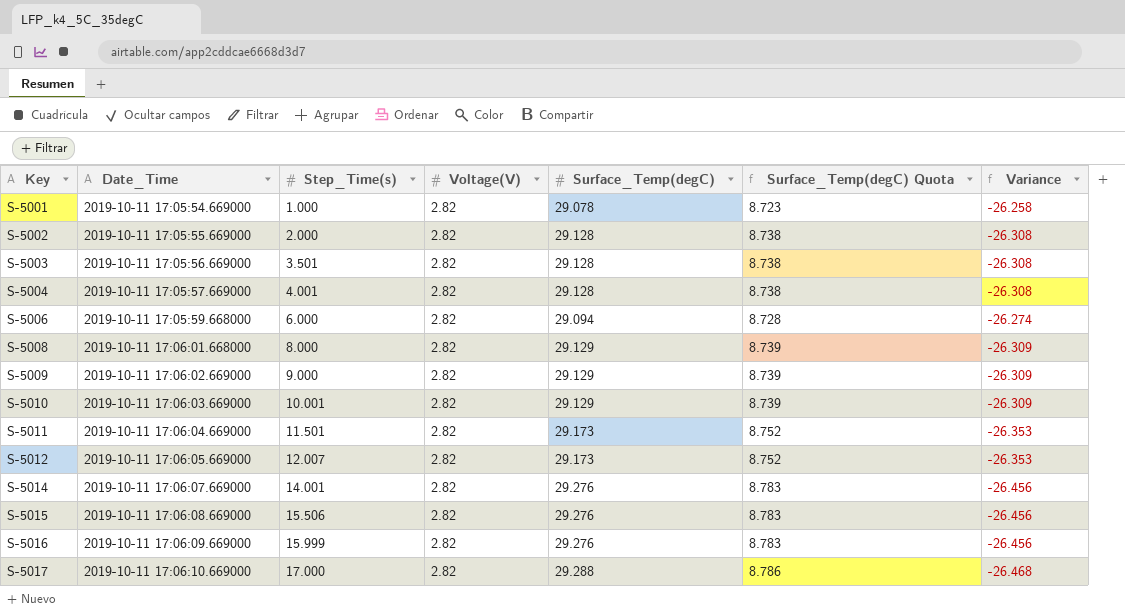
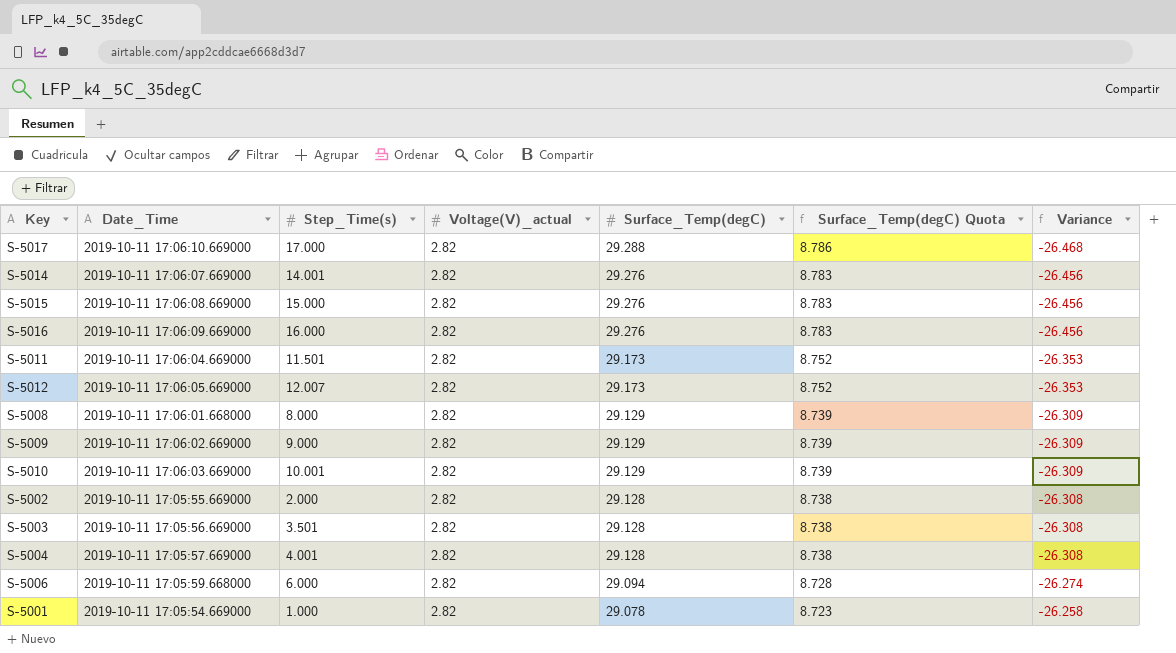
row order: Key ascending -> Surface_Temp(degC) descending
column name: Voltage(V) -> Voltage(V)_actual
S-5015 | Step_Time(s): 15.506 -> 15.000
S-5016 | Step_Time(s): 15.999 -> 16.000

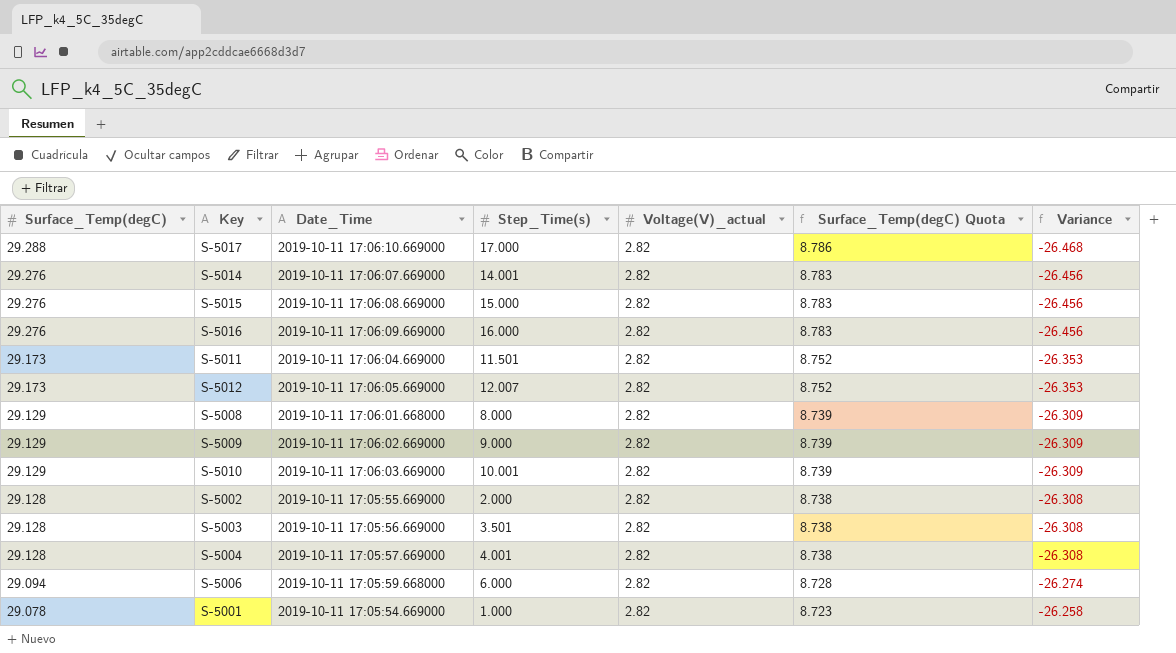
column Surface_Temp(degC) | position: 5 -> 1

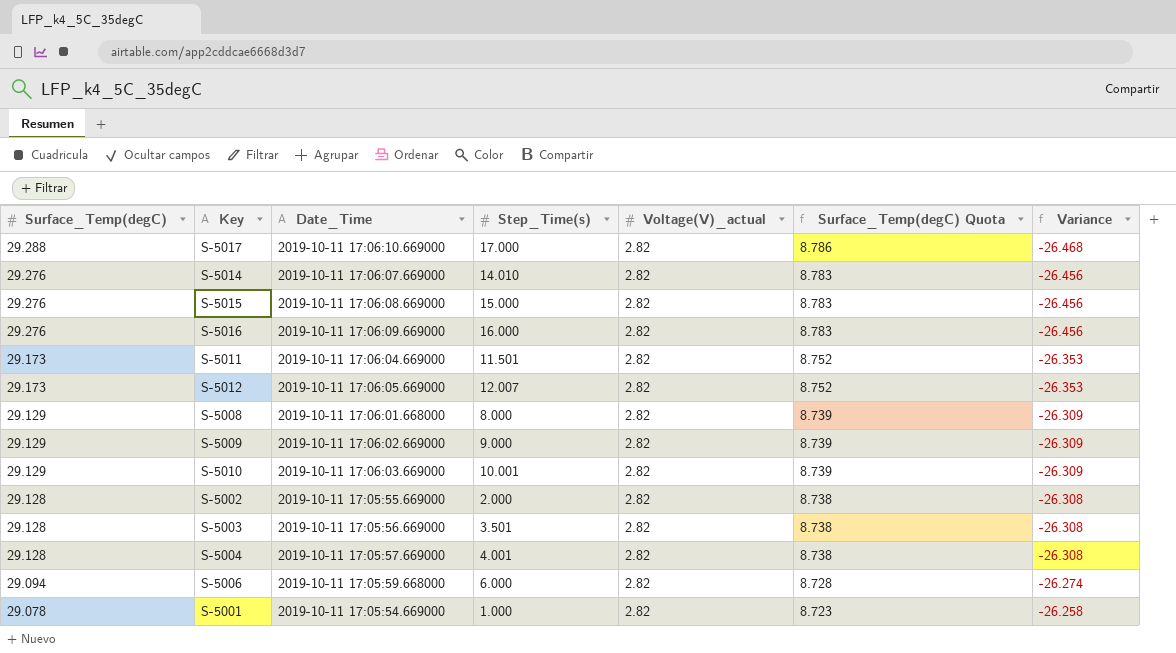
S-5014 | Step_Time(s): 14.001 -> 14.010

